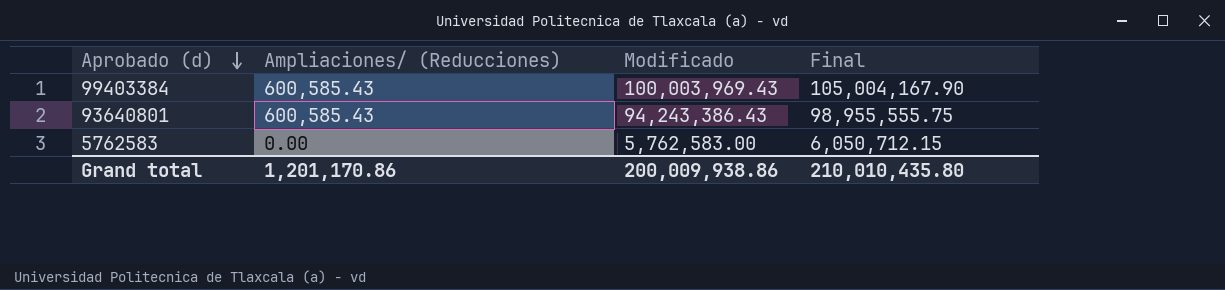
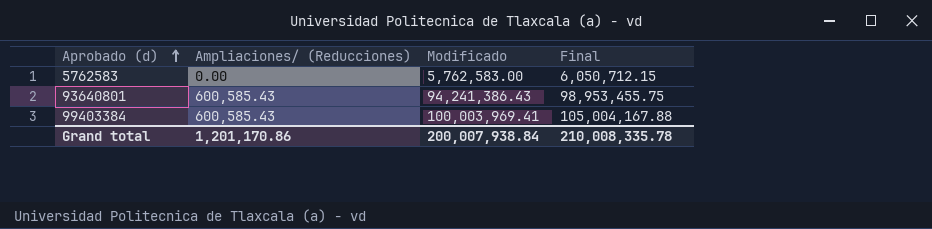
row order: Aprobado (d) descending -> Aprobado (d) ascending
93640801 | Modificado: 94,243,386.43 -> 94,241,386.43
93640801 | Final: 98,955,555.75 -> 98,953,455.75
99403384 | Modificado: 100,003,969.43 -> 100,003,969.41
99403384 | Final: 105,004,167.90 -> 105,004,167.88
Grand total | Modificado: 200,009,938.86 -> 200,007,938.84
Grand total | Final: 210,010,435.80 -> 210,008,335.78

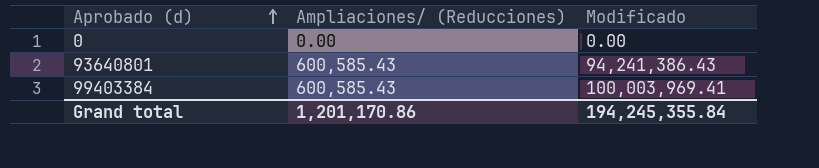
column Final | formula: [Modificado] * 1.05 -> none
row 5762583: 0.00 | 5,762,583.00 | 6,050,712.15 -> none
row 0: none -> 0.00 | 0.00
Grand total | Modificado: 200,007,938.84 -> 194,245,355.84

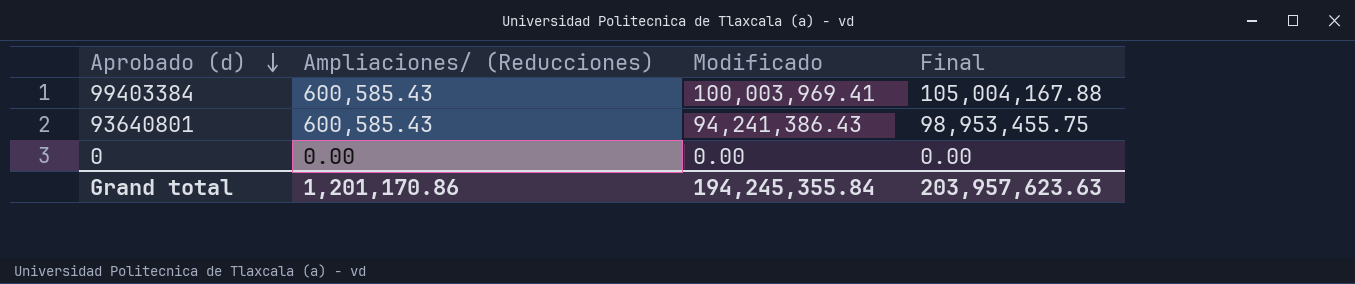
row order: Aprobado (d) ascending -> Aprobado (d) descending
column Final | formula: none -> [Modificado] * 1.05

